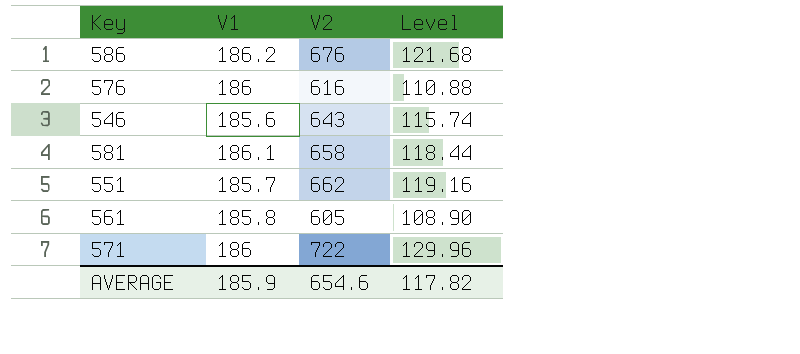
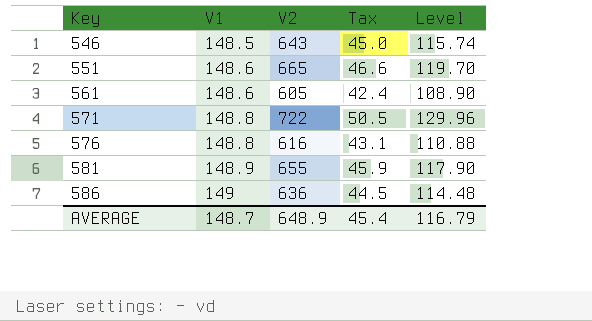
row order: none -> Key ascending
column Tax | formula: none -> [V2] * 0.07
546 | V1: 185.6 -> 148.5
551 | V1: 185.7 -> 148.6
551 | V2: 662 -> 665
551 | Level: 119.16 -> 119.70
561 | V1: 185.8 -> 148.6
571 | V1: 186 -> 148.8
576 | V1: 186 -> 148.8
581 | V1: 186.1 -> 148.9
581 | V2: 658 -> 655
581 | Level: 118.44 -> 117.90
586 | V1: 186.2 -> 149
586 | V2: 676 -> 636
586 | Level: 121.68 -> 114.48
AVERAGE | V1: 185.9 -> 148.7
AVERAGE | V2: 654.6 -> 648.9
AVERAGE | Level: 117.82 -> 116.79

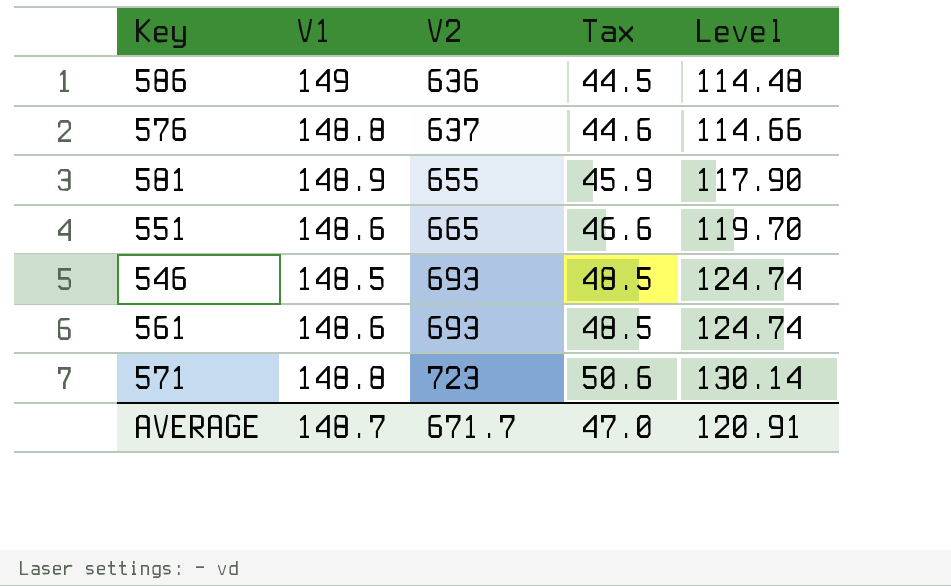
row order: Key ascending -> V2 ascending
576 | V2: 616 -> 637
576 | Tax: 43.1 -> 44.6
576 | Level: 110.88 -> 114.66
546 | V2: 643 -> 693
546 | Tax: 45.0 -> 48.5
546 | Level: 115.74 -> 124.74
561 | V2: 605 -> 693
561 | Tax: 42.4 -> 48.5
561 | Level: 108.90 -> 124.74
571 | V2: 722 -> 723
571 | Tax: 50.5 -> 50.6
571 | Level: 129.96 -> 130.14
AVERAGE | V2: 648.9 -> 671.7
AVERAGE | Tax: 45.4 -> 47.0
AVERAGE | Level: 116.79 -> 120.91

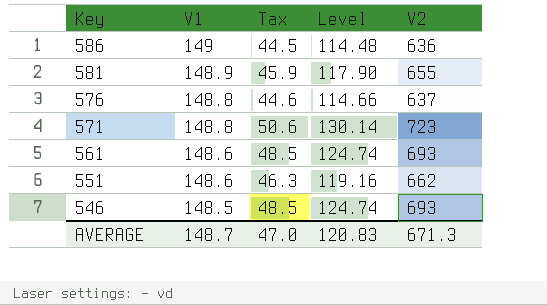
row order: V2 ascending -> Key descending
column V2 | position: 3 -> 5
551 | Tax: 46.6 -> 46.3
551 | Level: 119.70 -> 119.16
551 | V2: 665 -> 662
AVERAGE | Level: 120.91 -> 120.83
AVERAGE | V2: 671.7 -> 671.3

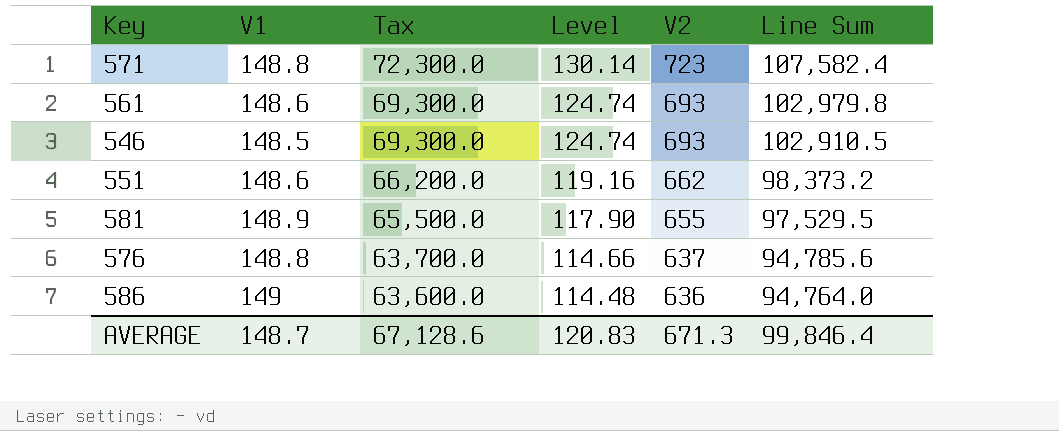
row order: Key descending -> Tax descending
column Tax | formula: [V2] * 0.07 -> [V2] * 100
column Line Sum | formula: none -> [V1] * [V2]
AVERAGE | Tax: 47.0 -> 67,128.6

